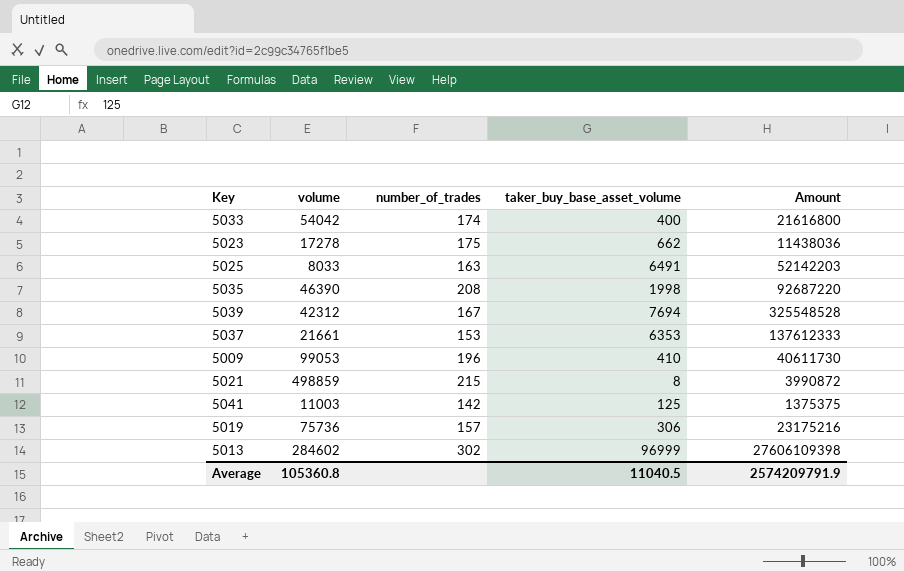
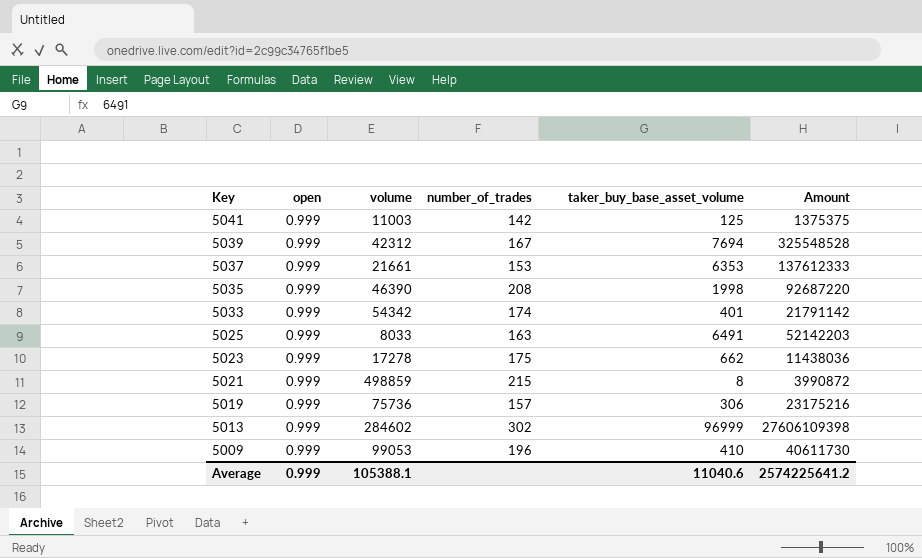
row order: none -> Key descending
column open | position: none -> 2
5033 | volume: 54042 -> 54342
5033 | taker_buy_base_asset_volume: 400 -> 401
5033 | Amount: 21616800 -> 21791142
Average | volume: 105360.8 -> 105388.1
Average | taker_buy_base_asset_volume: 11040.5 -> 11040.6
Average | Amount: 2574209791.9 -> 2574225641.2

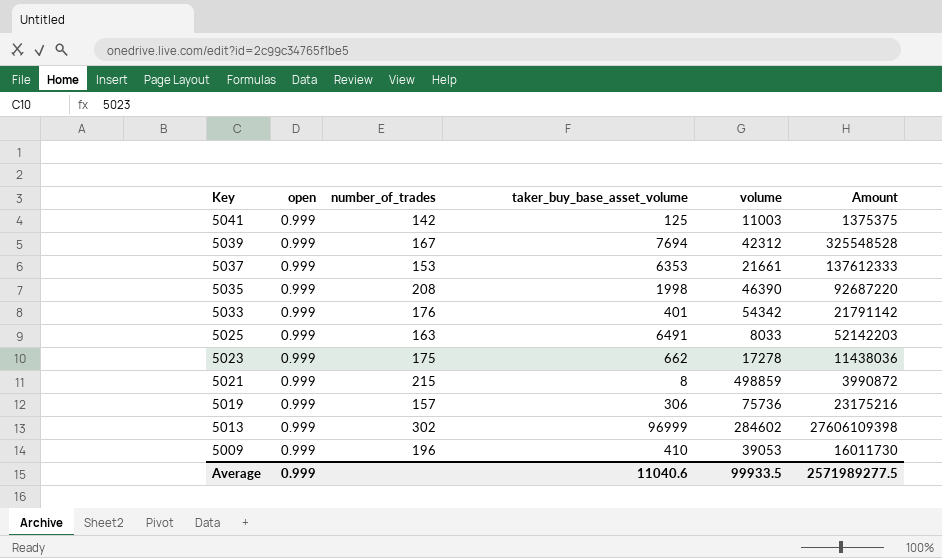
column volume | position: 3 -> 5
5033 | number_of_trades: 174 -> 176
5009 | volume: 99053 -> 39053
5009 | Amount: 40611730 -> 16011730
Average | volume: 105388.1 -> 99933.5
Average | Amount: 2574225641.2 -> 2571989277.5

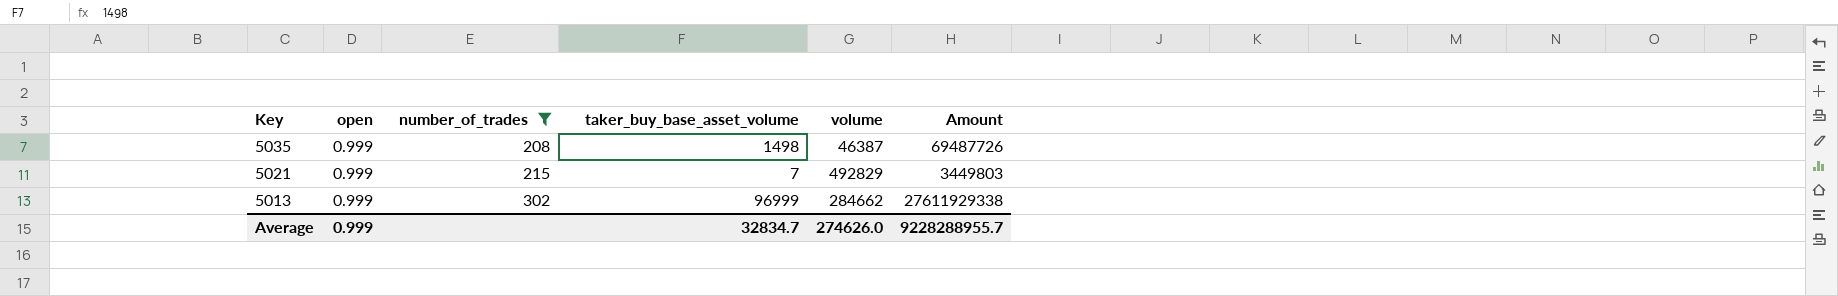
filter: none -> number_of_trades >= 208
5035 | taker_buy_base_asset_volume: 1998 -> 1498
5035 | volume: 46390 -> 46387
5035 | Amount: 92687220 -> 69487726
5021 | taker_buy_base_asset_volume: 8 -> 7
5021 | volume: 498859 -> 492829
5021 | Amount: 3990872 -> 3449803
5013 | volume: 284602 -> 284662
5013 | Amount: 27606109398 -> 27611929338
Average | taker_buy_base_asset_volume: 11040.6 -> 32834.7
Average | volume: 99933.5 -> 274626.0
Average | Amount: 2571989277.5 -> 9228288955.7

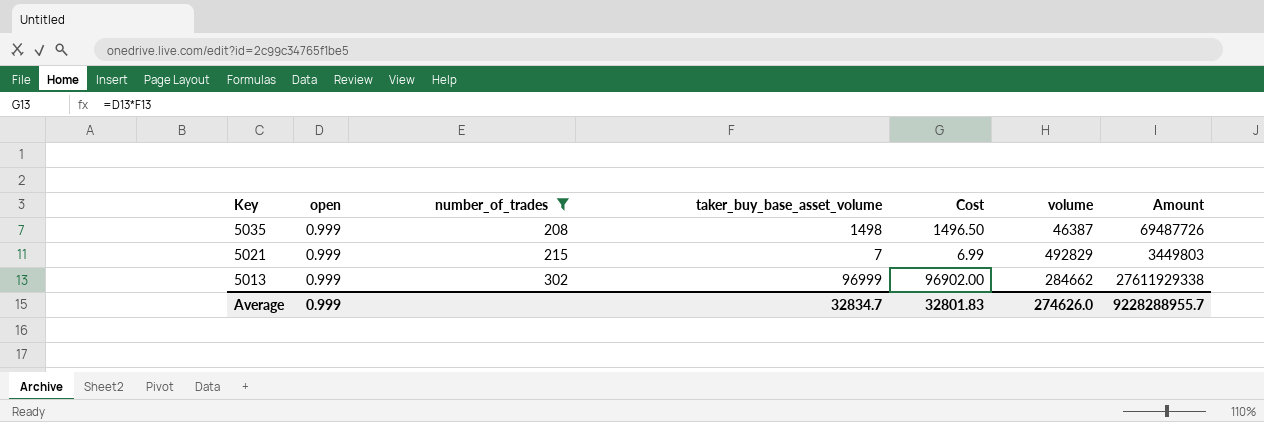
column Cost | formula: none -> [open] * [taker_buy_base_asset_volume]

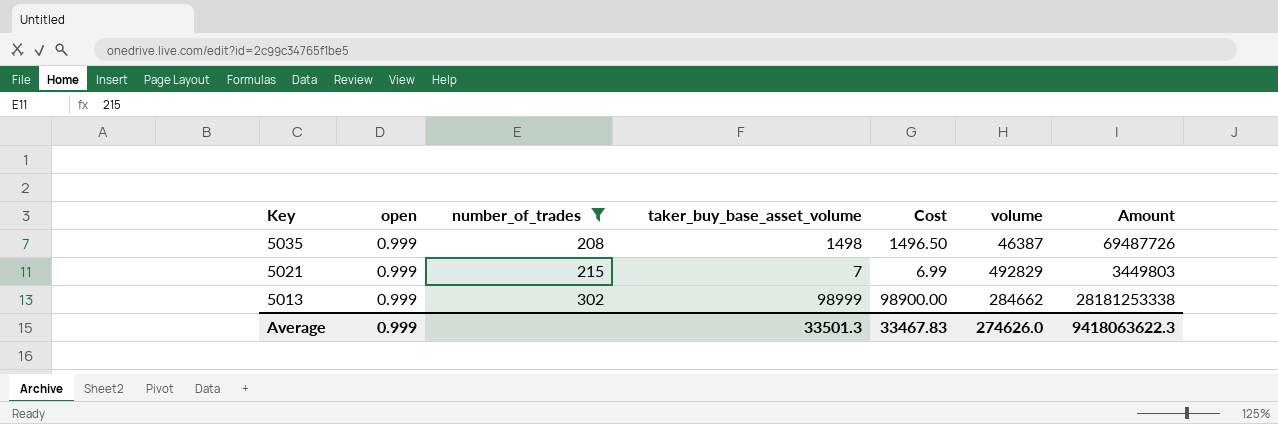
5013 | taker_buy_base_asset_volume: 96999 -> 98999
5013 | Cost: 96902.00 -> 98900.00
5013 | Amount: 27611929338 -> 28181253338
Average | taker_buy_base_asset_volume: 32834.7 -> 33501.3
Average | Cost: 32801.83 -> 33467.83
Average | Amount: 9228288955.7 -> 9418063622.3

